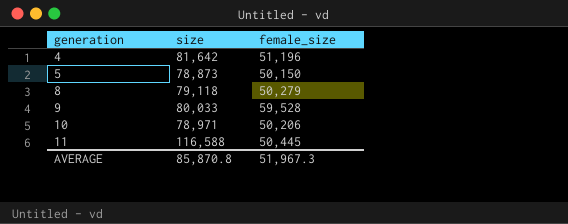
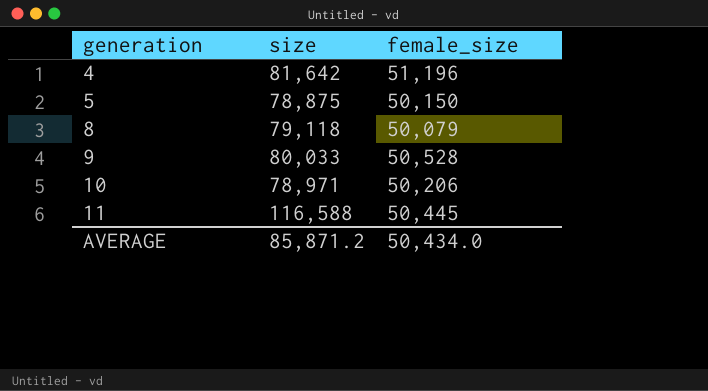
5 | size: 78,873 -> 78,875
8 | female_size: 50,279 -> 50,079
9 | female_size: 59,528 -> 50,528
AVERAGE | size: 85,870.8 -> 85,871.2
AVERAGE | female_size: 51,967.3 -> 50,434.0

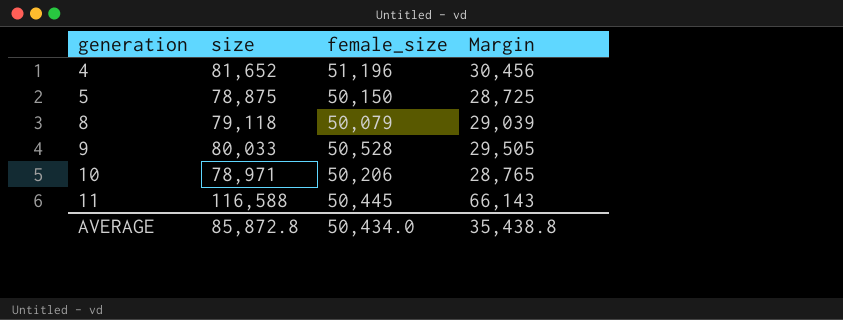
column Margin | formula: none -> [size] - [female_size]
4 | size: 81,642 -> 81,652
AVERAGE | size: 85,871.2 -> 85,872.8

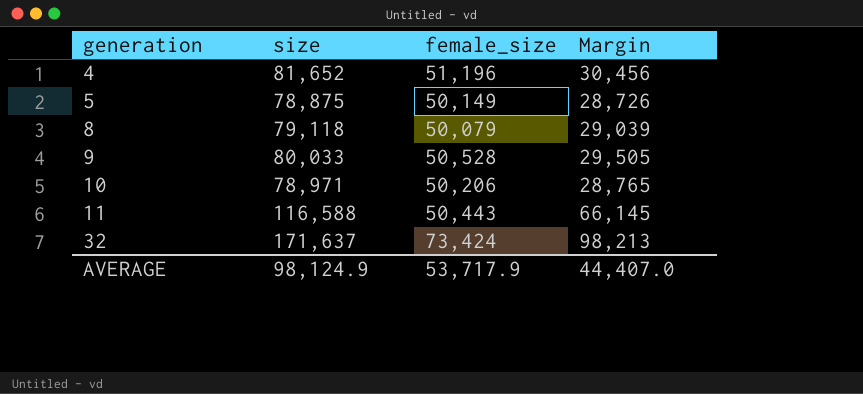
5 | female_size: 50,150 -> 50,149
5 | Margin: 28,725 -> 28,726
11 | female_size: 50,445 -> 50,443
11 | Margin: 66,143 -> 66,145
row 32: none -> 171,637 | 73,424 | 98,213
AVERAGE | size: 85,872.8 -> 98,124.9
AVERAGE | female_size: 50,434.0 -> 53,717.9
AVERAGE | Margin: 35,438.8 -> 44,407.0

